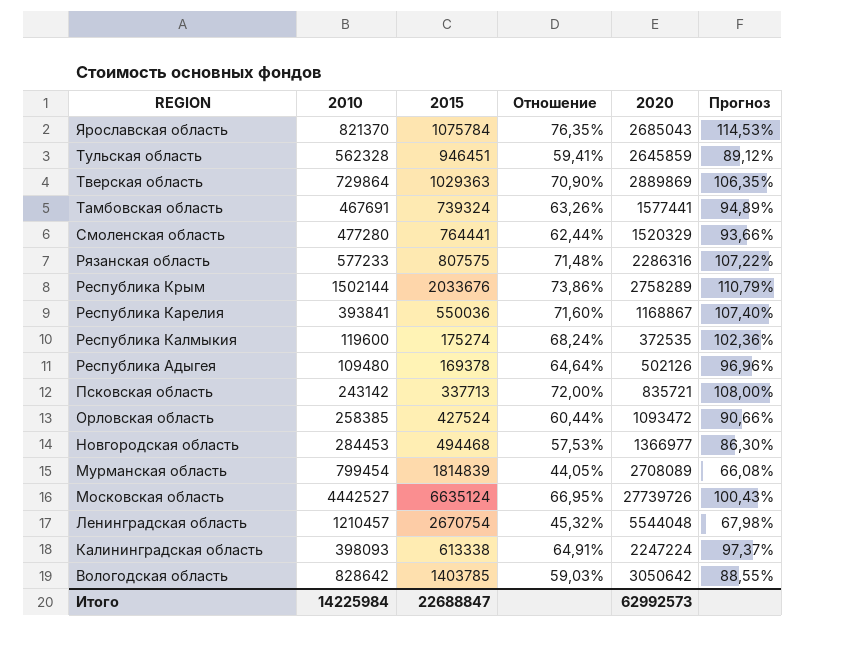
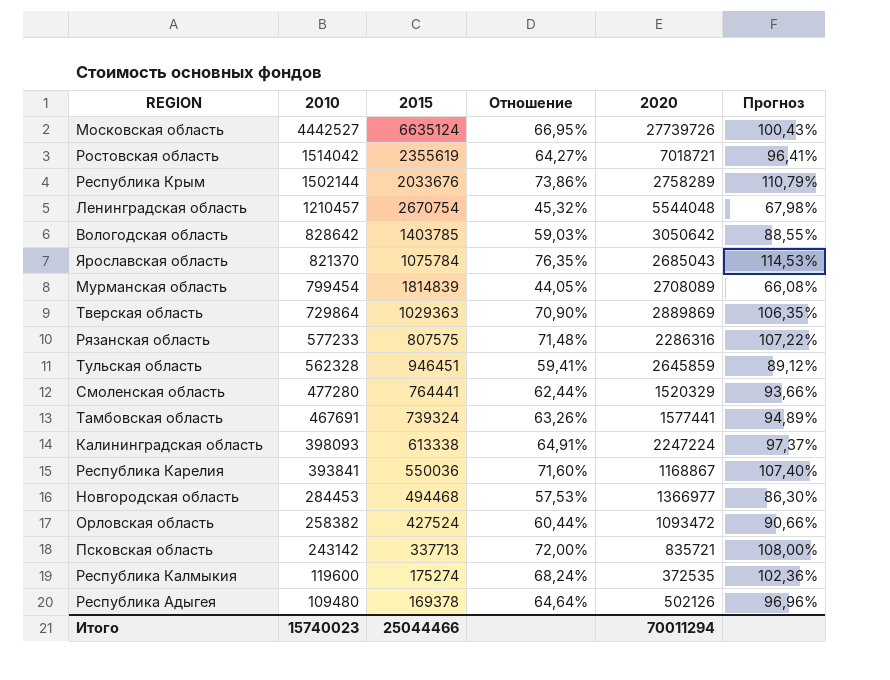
row order: REGION descending -> 2010 descending
row Ростовская область: none -> 1514042 | 2355619 | 64,27% | 7018721 | 96,41%
Орловская область | 2010: 258385 -> 258382
Итого | 2010: 14225984 -> 15740023
Итого | 2015: 22688847 -> 25044466
Итого | 2020: 62992573 -> 70011294

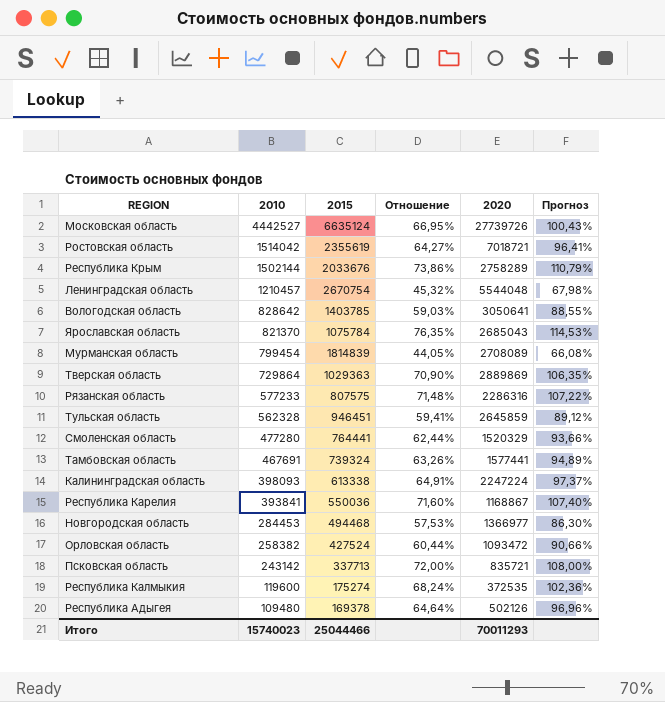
Вологодская область | 2020: 3050642 -> 3050641
Итого | 2020: 70011294 -> 70011293

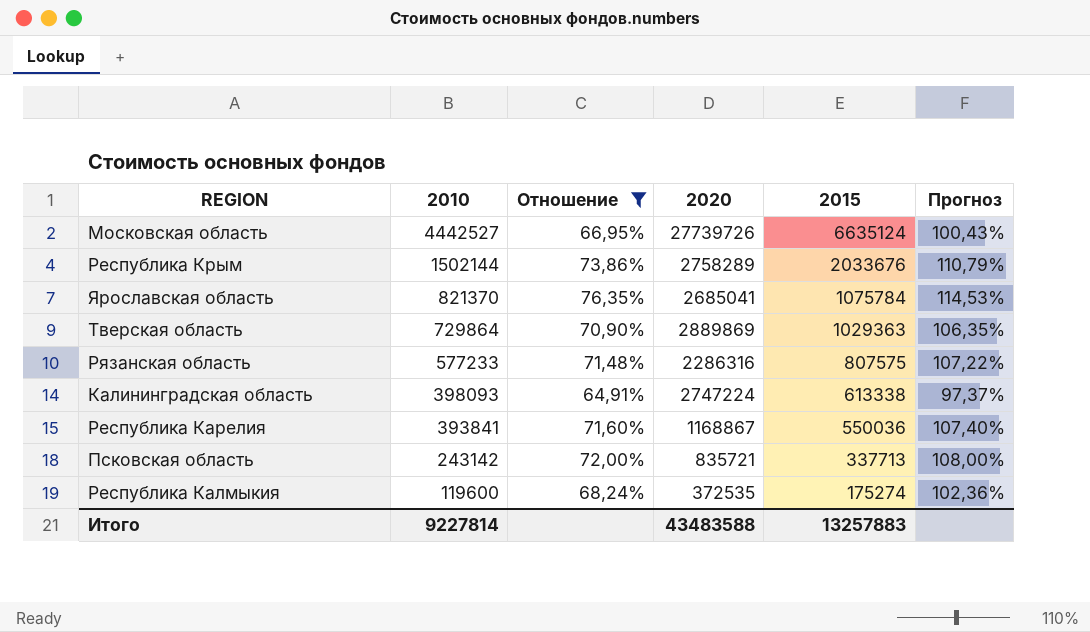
filter: none -> Отношение >= 64,91%
column 2015 | position: 3 -> 5
Ярославская область | 2020: 2685043 -> 2685041
Калининградская область | 2020: 2247224 -> 2747224
Итого | 2010: 15740023 -> 9227814
Итого | 2020: 70011293 -> 43483588
Итого | 2015: 25044466 -> 13257883

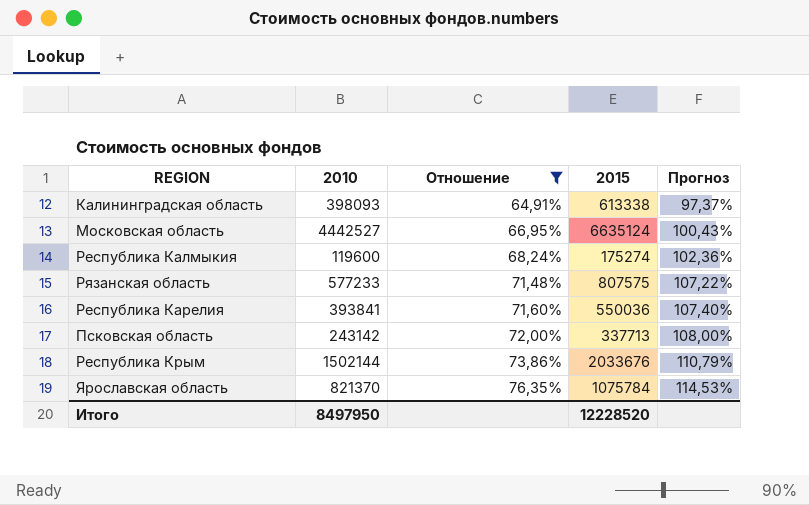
row order: 2010 descending -> Отношение ascending
column 2020 | position: 4 -> none
row Тверская область: 729864 | 70,90% | 2889869 | 1029363 | 106,35% -> none
Итого | 2010: 9227814 -> 8497950
Итого | 2015: 13257883 -> 12228520

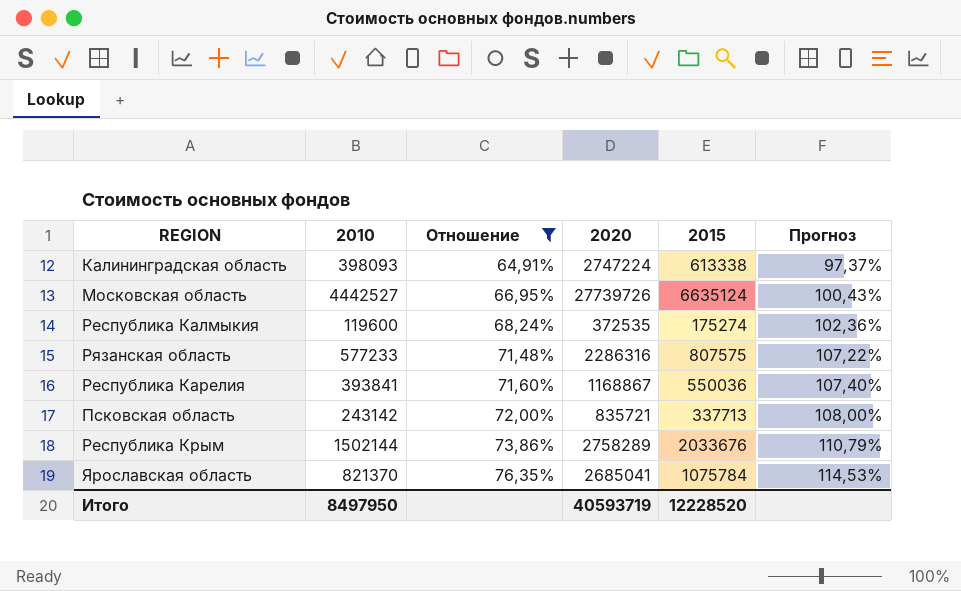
column 2020 | position: none -> 4

